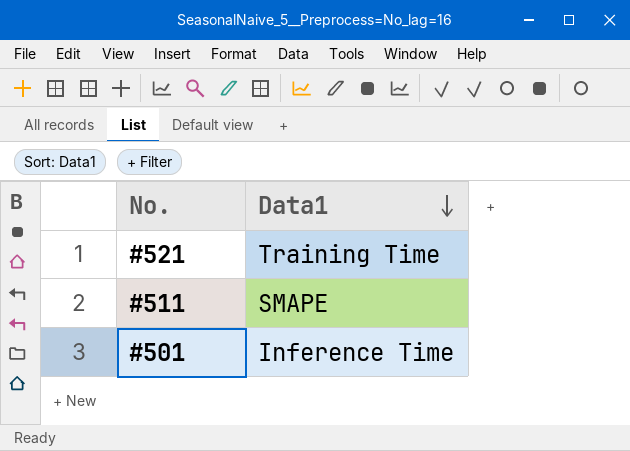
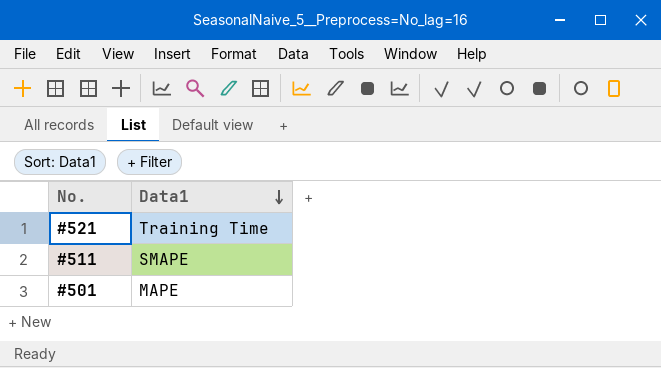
#501 | Data1: Inference Time -> MAPE

